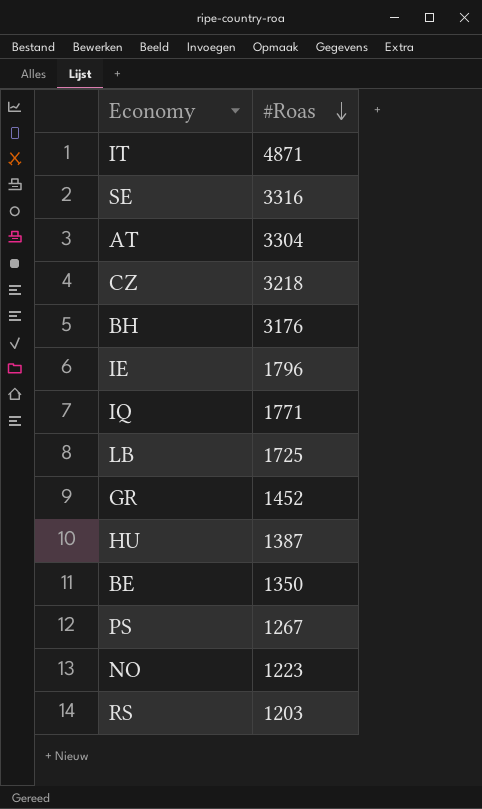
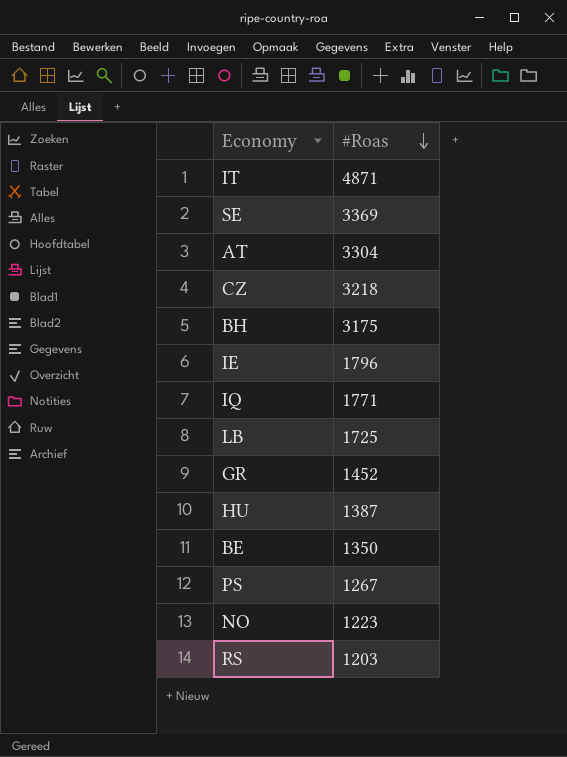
SE | #Roas: 3316 -> 3369
BH | #Roas: 3176 -> 3175

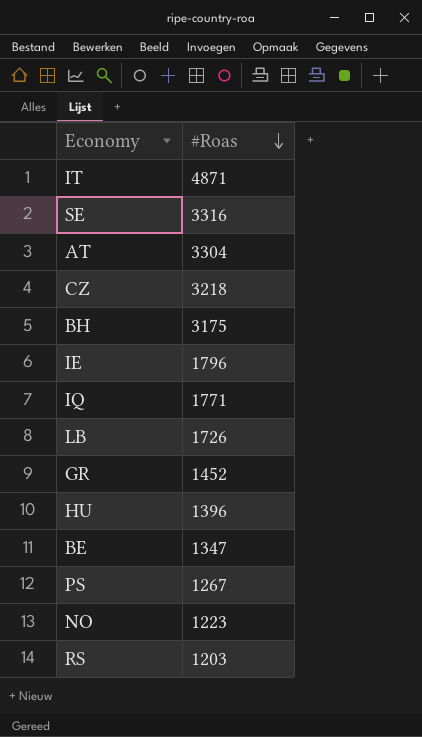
SE | #Roas: 3369 -> 3316
LB | #Roas: 1725 -> 1726
HU | #Roas: 1387 -> 1396
BE | #Roas: 1350 -> 1347

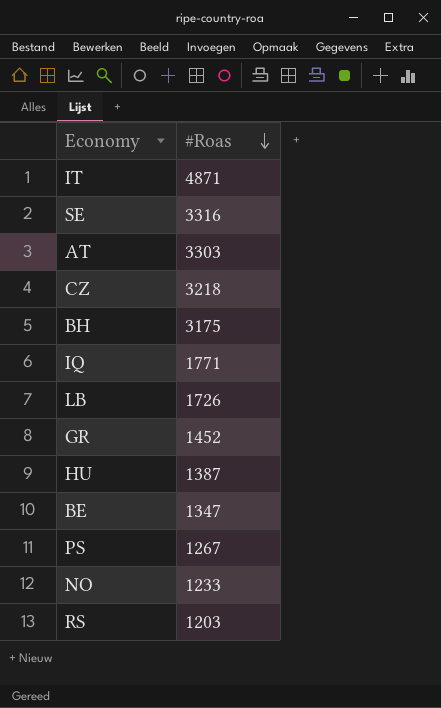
row IE: 1796 -> none
AT | #Roas: 3304 -> 3303
HU | #Roas: 1396 -> 1387
NO | #Roas: 1223 -> 1233

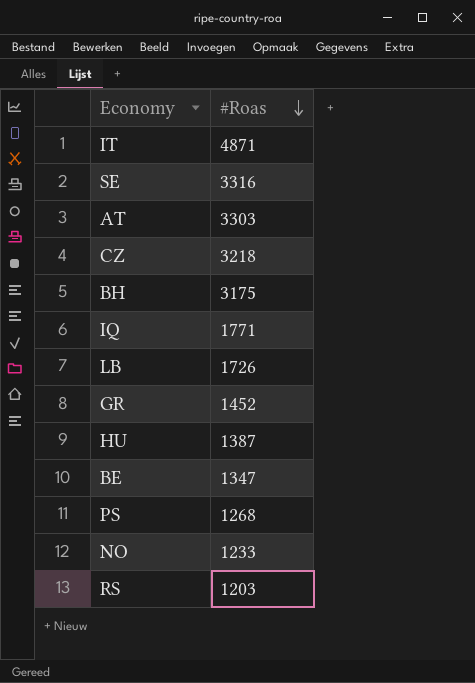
PS | #Roas: 1267 -> 1268

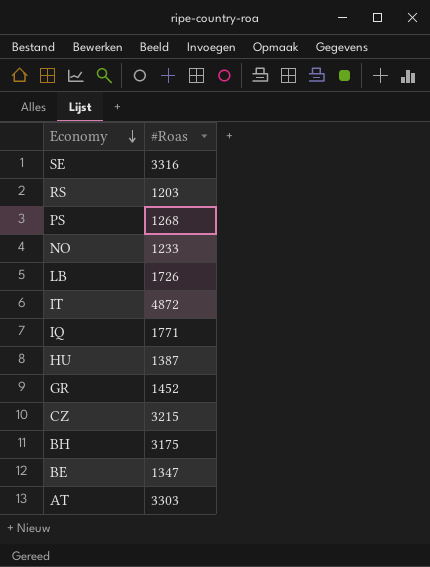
row order: #Roas descending -> Economy descending
IT | #Roas: 4871 -> 4872
CZ | #Roas: 3218 -> 3215

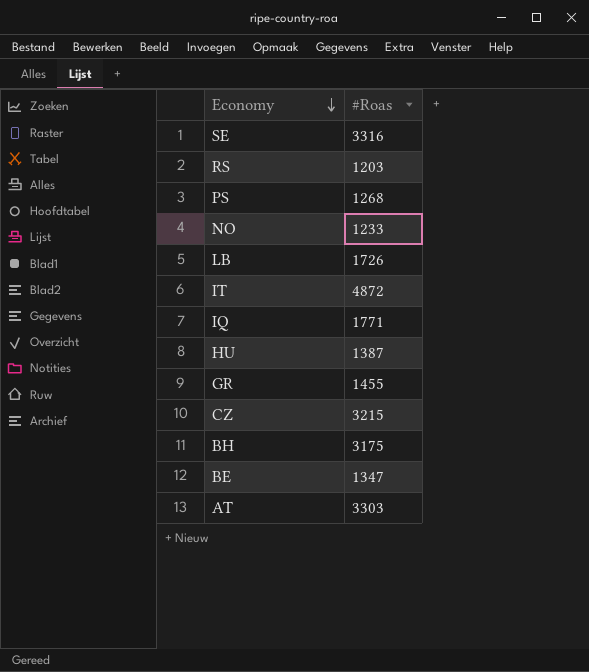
GR | #Roas: 1452 -> 1455

